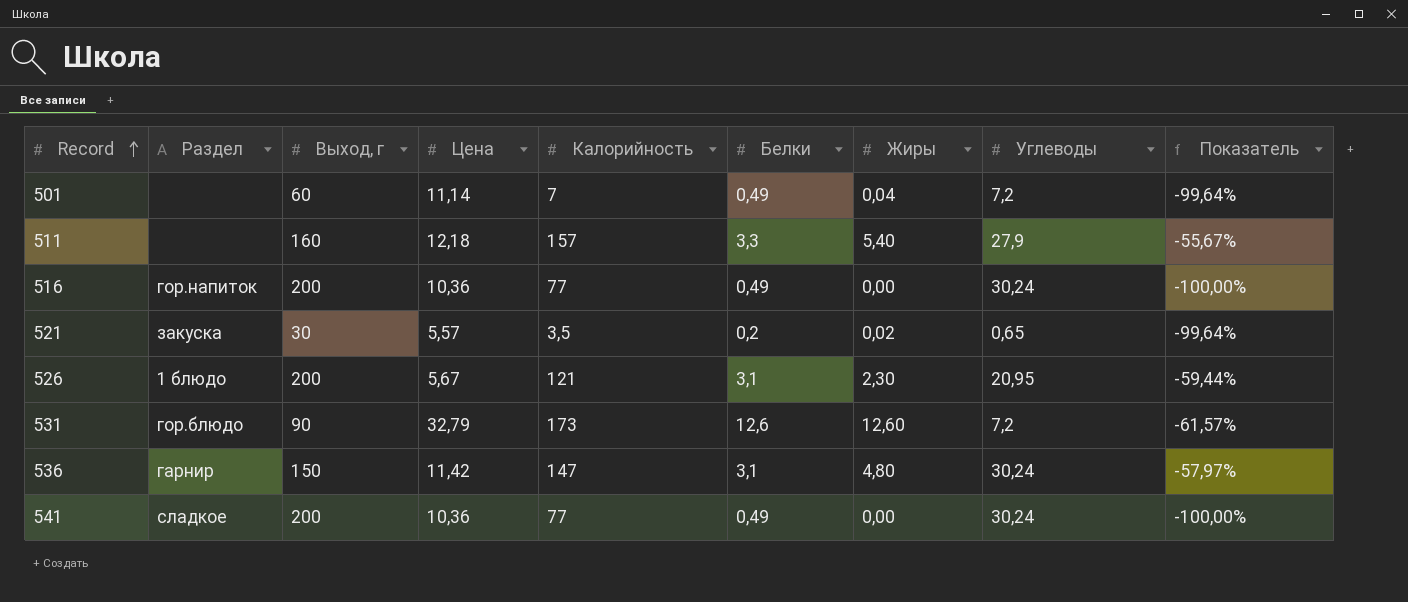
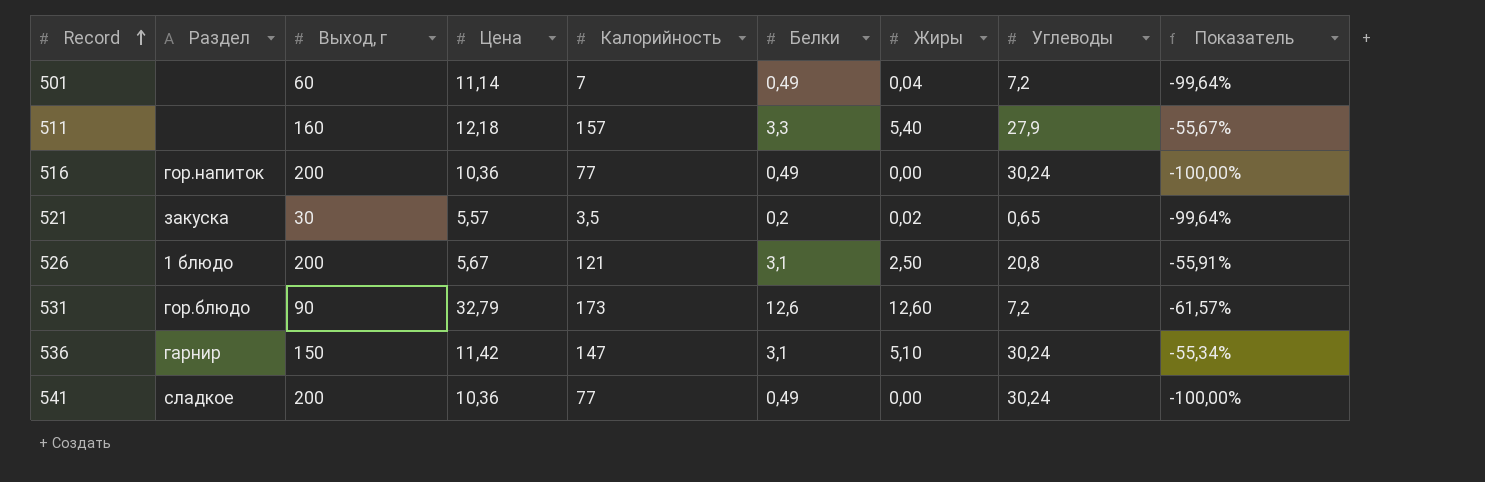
526 | Жиры: 2,30 -> 2,50
526 | Углеводы: 20,95 -> 20,8
526 | Показатель: -59,44% -> -55,91%
536 | Жиры: 4,80 -> 5,10
536 | Показатель: -57,97% -> -55,34%

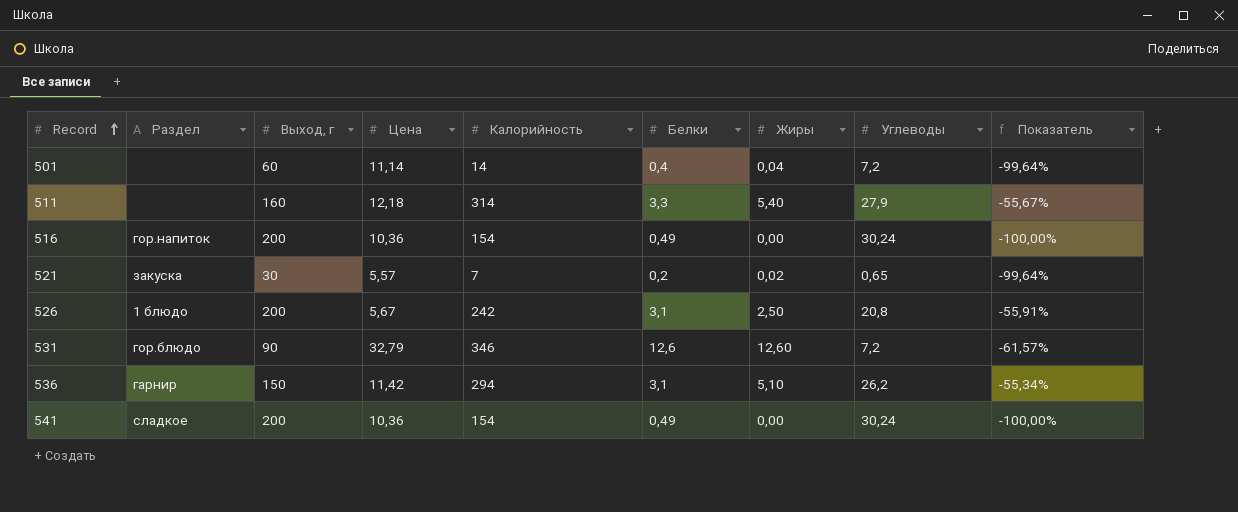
501 | Калорийность: 7 -> 14
501 | Белки: 0,49 -> 0,4
511 | Калорийность: 157 -> 314
516 | Калорийность: 77 -> 154
521 | Калорийность: 3,5 -> 7
526 | Калорийность: 121 -> 242
531 | Калорийность: 173 -> 346
536 | Калорийность: 147 -> 294
536 | Углеводы: 30,24 -> 26,2
541 | Калорийность: 77 -> 154

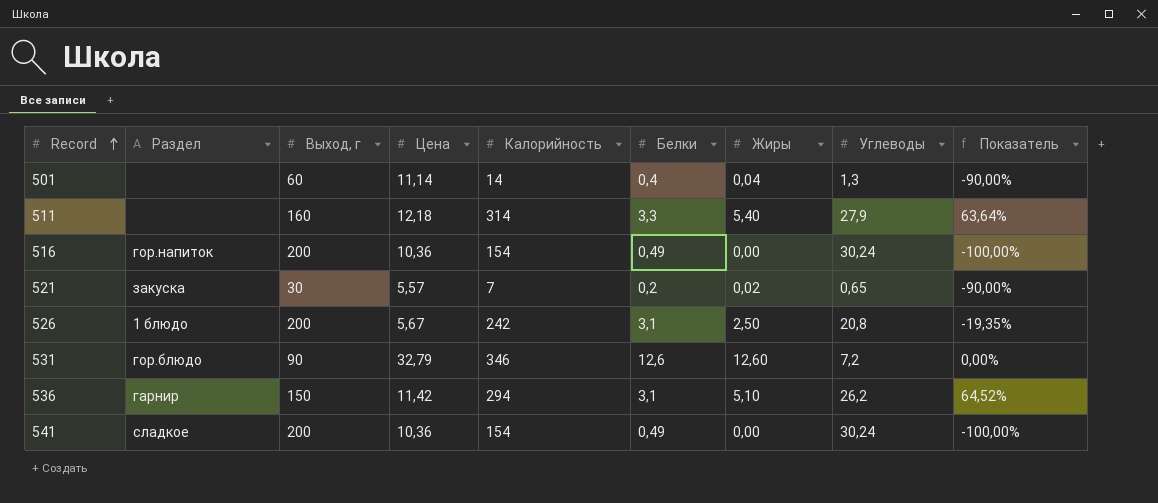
column Показатель | formula: ([Жиры] - [Цена]) / [Цена] -> ([Жиры] - [Белки]) / [Белки]
501 | Углеводы: 7,2 -> 1,3

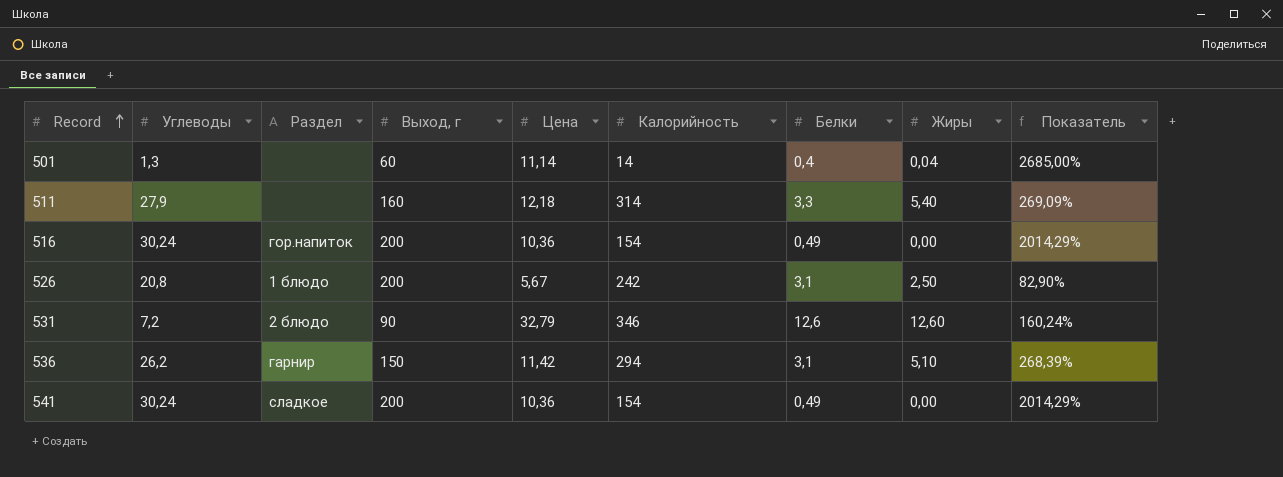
column Углеводы | position: 8 -> 2
column Показатель | formula: ([Жиры] - [Белки]) / [Белки] -> ([Цена] - [Белки]) / [Белки]
row 521: закуска | 30 | 5,57 | 7 | 0,2 | 0,02 | 0,65 | -90,00% -> none
531 | Раздел: гор.блюдо -> 2 блюдо

